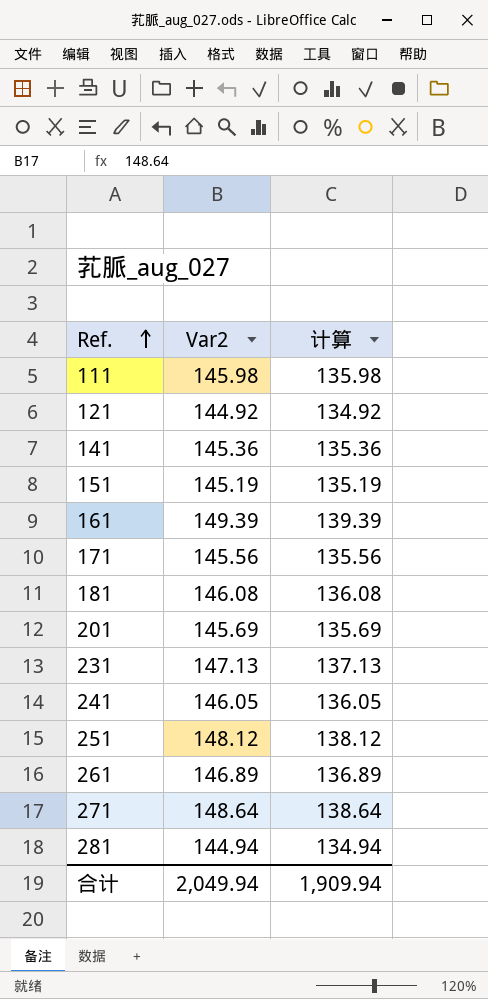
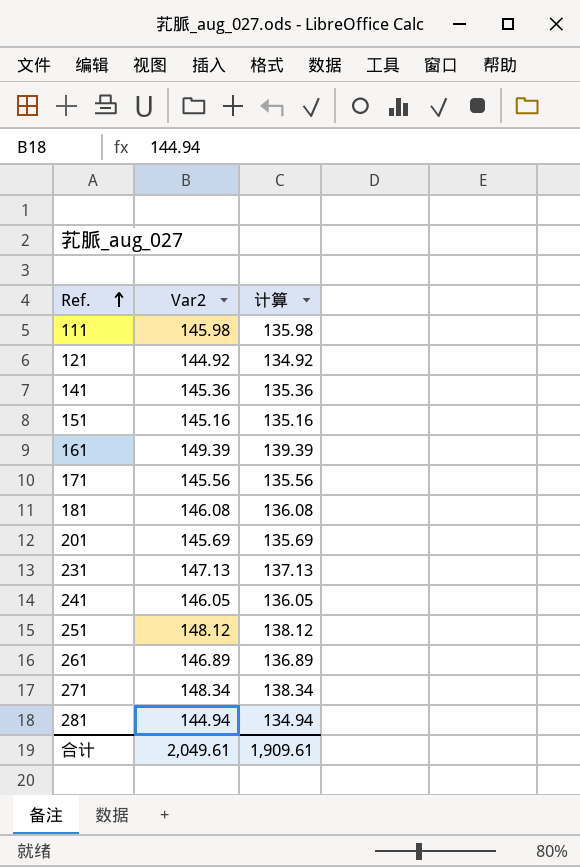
151 | Var2: 145.19 -> 145.16
151 | 计算: 135.19 -> 135.16
271 | Var2: 148.64 -> 148.34
271 | 计算: 138.64 -> 138.34
合计 | Var2: 2,049.94 -> 2,049.61
合计 | 计算: 1,909.94 -> 1,909.61

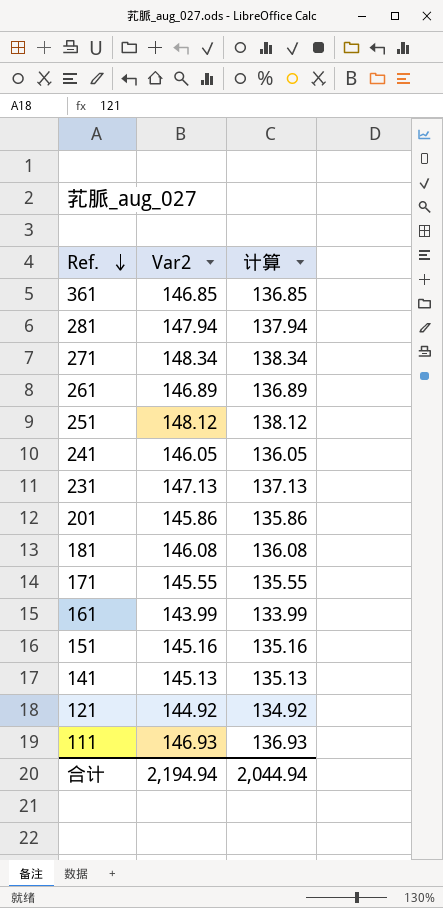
row order: Ref. ascending -> Ref. descending
row 361: none -> 146.85 | 136.85
281 | Var2: 144.94 -> 147.94
281 | 计算: 134.94 -> 137.94
201 | Var2: 145.69 -> 145.86
201 | 计算: 135.69 -> 135.86
171 | Var2: 145.56 -> 145.55
171 | 计算: 135.56 -> 135.55
161 | Var2: 149.39 -> 143.99
161 | 计算: 139.39 -> 133.99
141 | Var2: 145.36 -> 145.13
141 | 计算: 135.36 -> 135.13
111 | Var2: 145.98 -> 146.93
111 | 计算: 135.98 -> 136.93
合计 | Var2: 2,049.61 -> 2,194.94
合计 | 计算: 1,909.61 -> 2,044.94

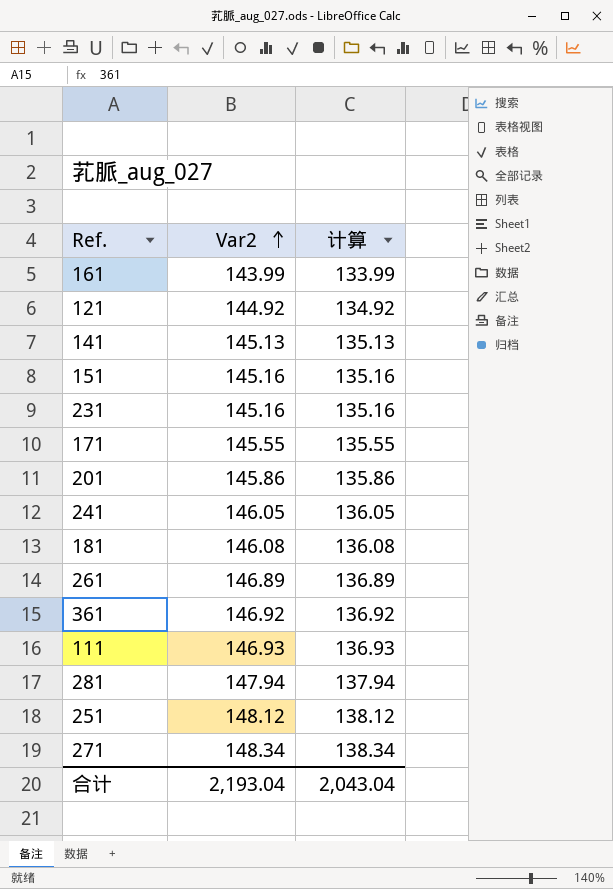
row order: Ref. descending -> Var2 ascending
231 | Var2: 147.13 -> 145.16
231 | 计算: 137.13 -> 135.16
361 | Var2: 146.85 -> 146.92
361 | 计算: 136.85 -> 136.92
合计 | Var2: 2,194.94 -> 2,193.04
合计 | 计算: 2,044.94 -> 2,043.04

